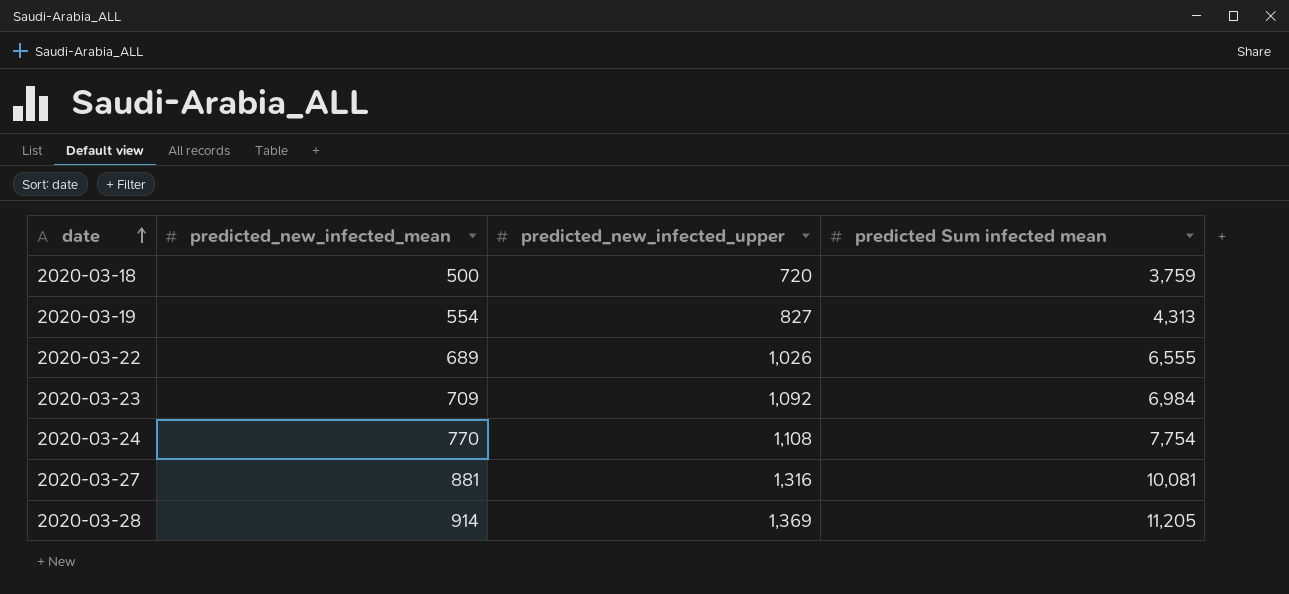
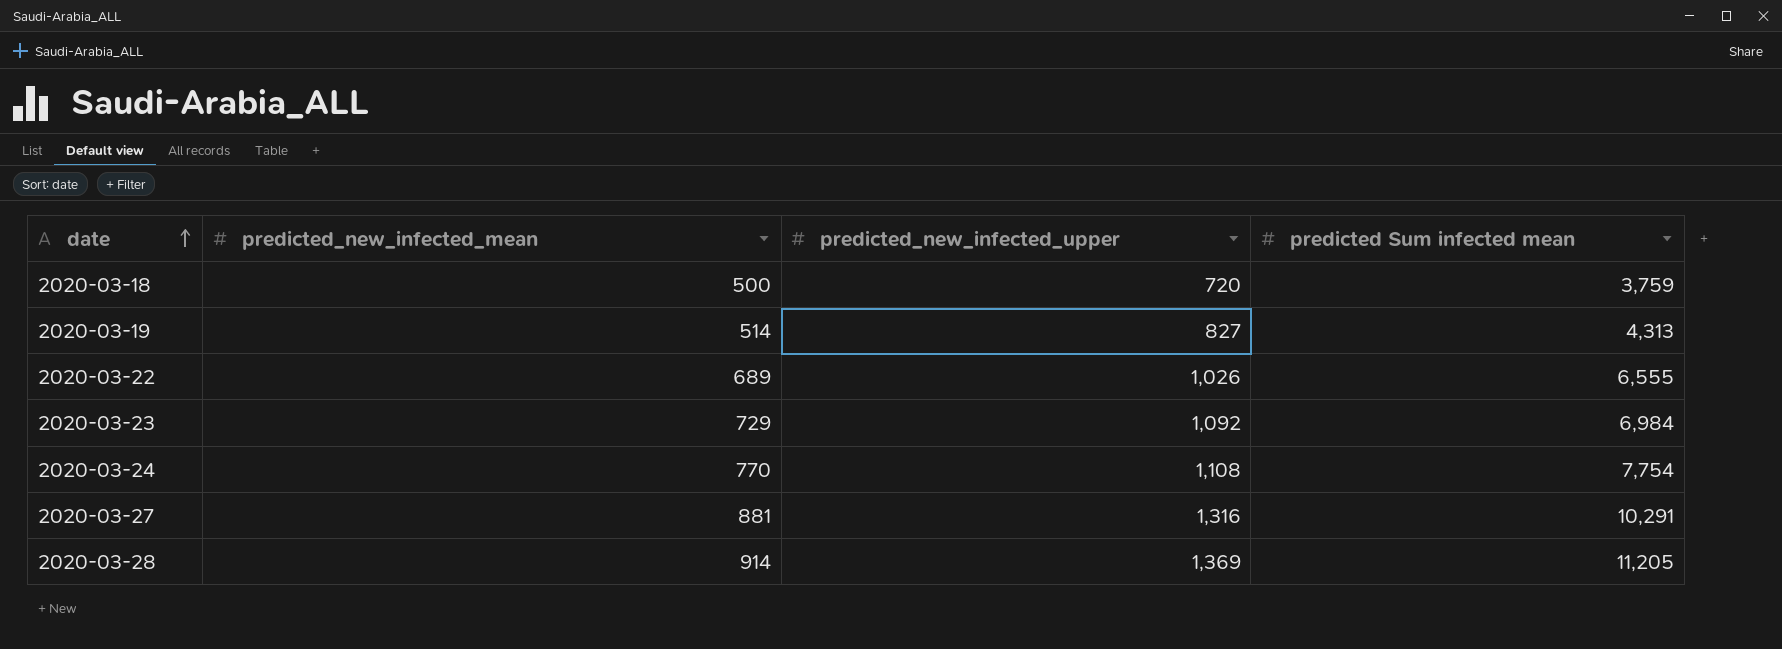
2020-03-19 | predicted_new_infected_mean: 554 -> 514
2020-03-23 | predicted_new_infected_mean: 709 -> 729
2020-03-27 | predicted Sum infected mean: 10,081 -> 10,291

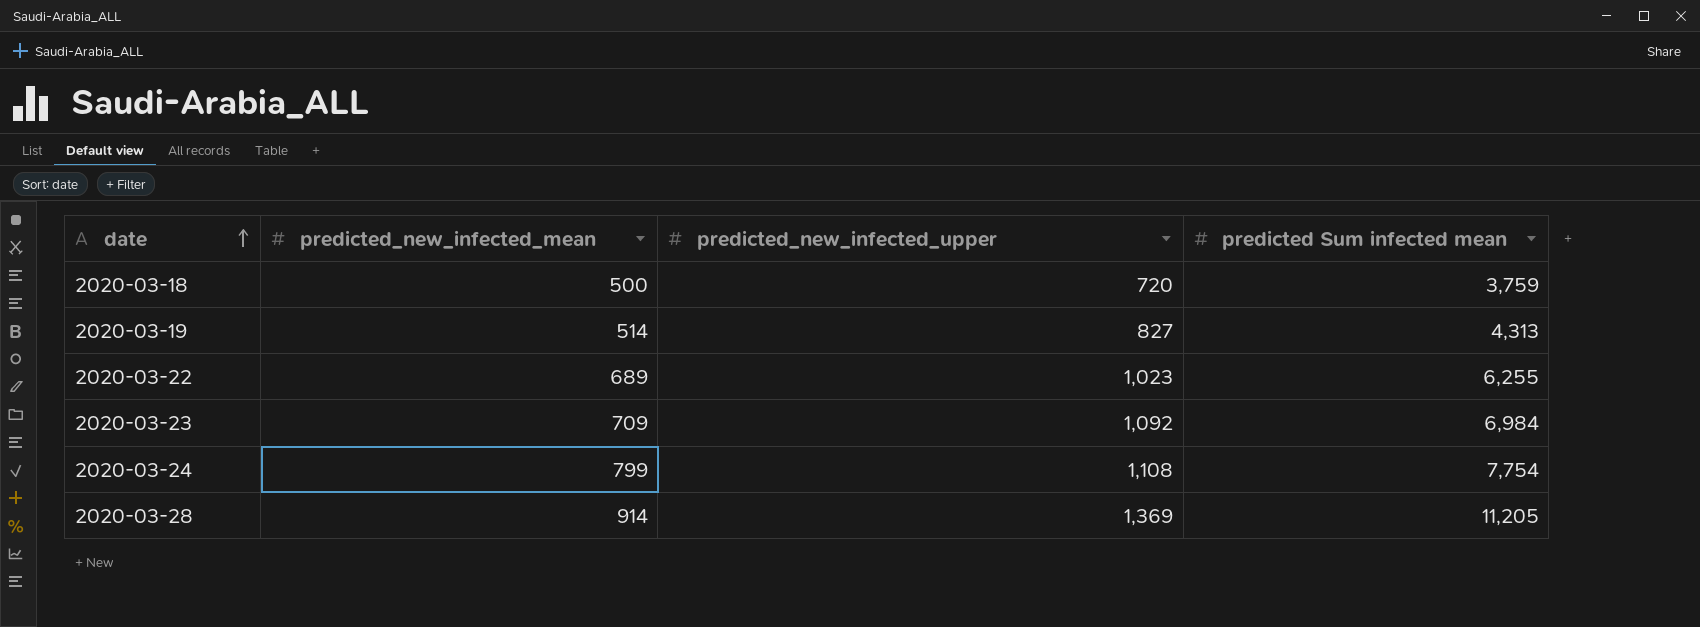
row 2020-03-27: 881 | 1,316 | 10,291 -> none
2020-03-22 | predicted_new_infected_upper: 1,026 -> 1,023
2020-03-22 | predicted Sum infected mean: 6,555 -> 6,255
2020-03-23 | predicted_new_infected_mean: 729 -> 709
2020-03-24 | predicted_new_infected_mean: 770 -> 799

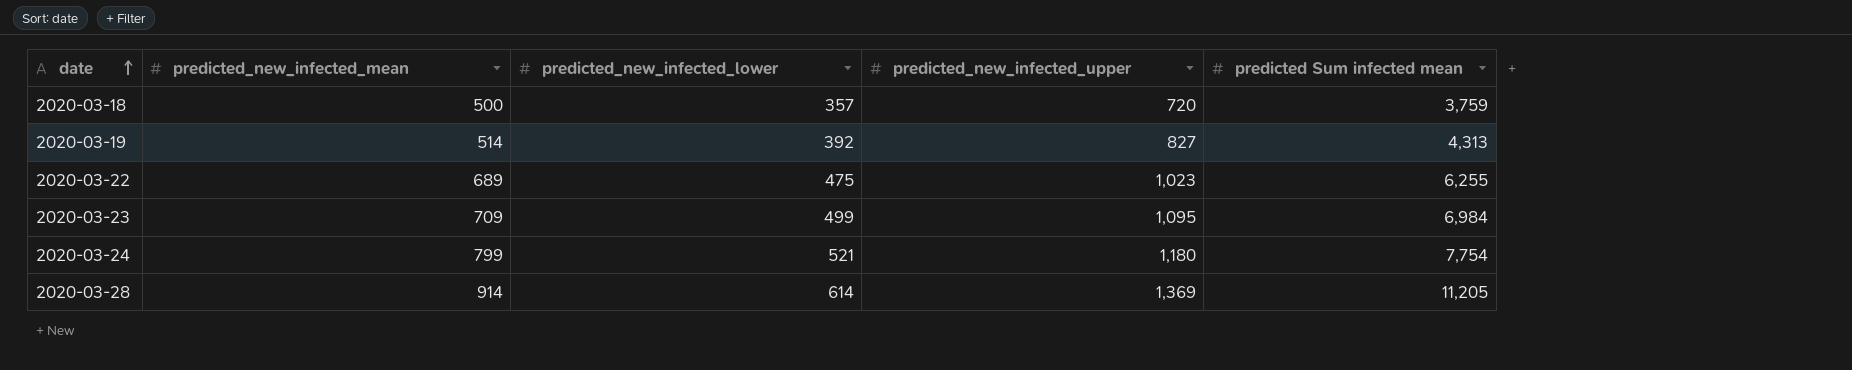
column predicted_new_infected_lower | position: none -> 3
2020-03-23 | predicted_new_infected_upper: 1,092 -> 1,095
2020-03-24 | predicted_new_infected_upper: 1,108 -> 1,180

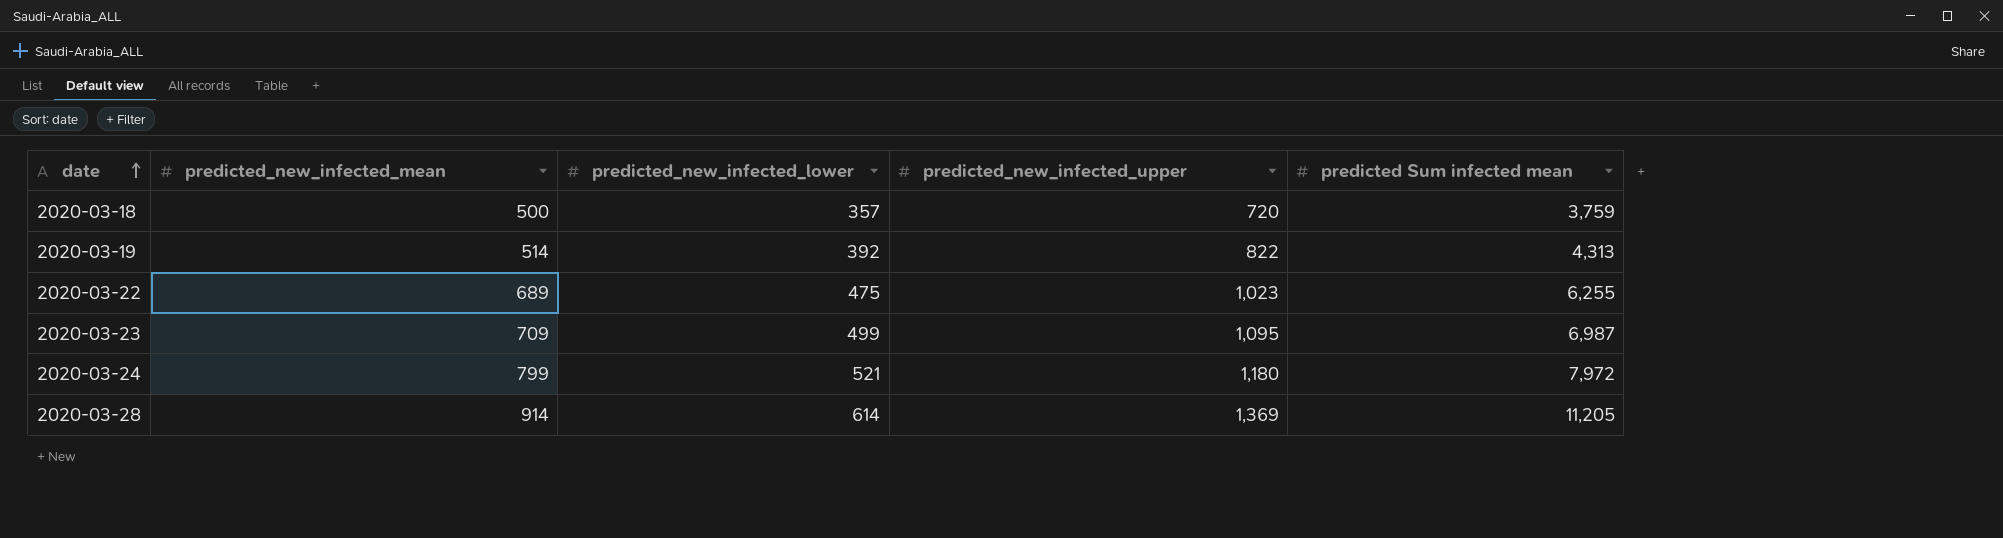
2020-03-19 | predicted_new_infected_upper: 827 -> 822
2020-03-23 | predicted Sum infected mean: 6,984 -> 6,987
2020-03-24 | predicted Sum infected mean: 7,754 -> 7,972

